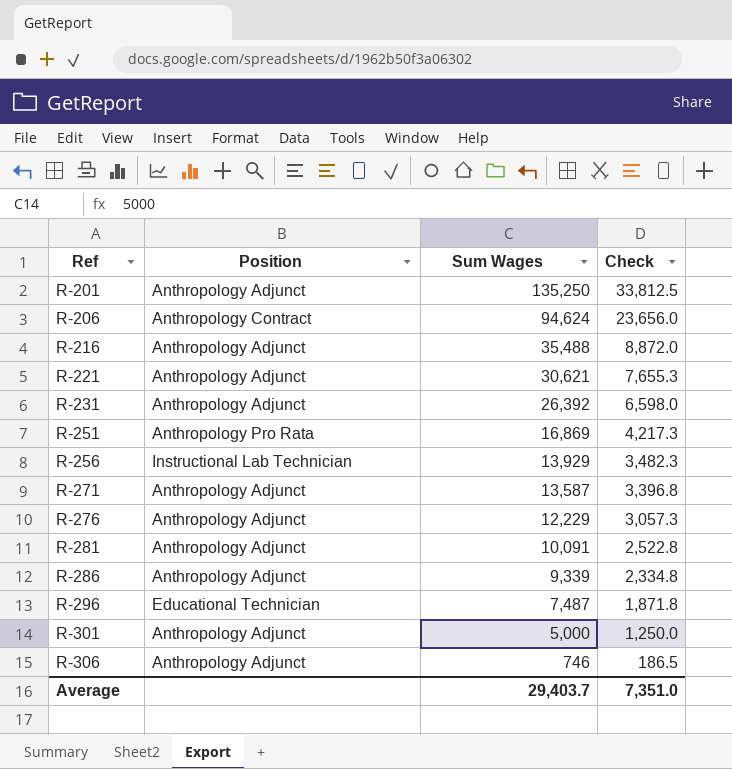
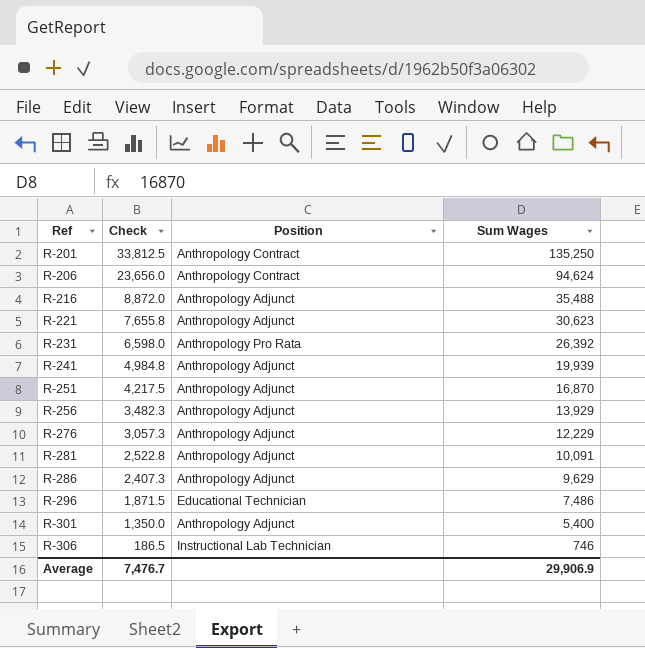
column Check | position: 4 -> 2
row R-271: Anthropology Adjunct | 13,587 | 3,396.8 -> none
R-201 | Position: Anthropology Adjunct -> Anthropology Contract
R-221 | Check: 7,655.3 -> 7,655.8
R-221 | Sum Wages: 30,621 -> 30,623
R-231 | Position: Anthropology Adjunct -> Anthropology Pro Rata
row R-241: none -> 4,984.8 | Anthropology Adjunct | 19,939
R-251 | Check: 4,217.3 -> 4,217.5
R-251 | Position: Anthropology Pro Rata -> Anthropology Adjunct
R-251 | Sum Wages: 16,869 -> 16,870
R-256 | Position: Instructional Lab Technician -> Anthropology Adjunct
R-286 | Check: 2,334.8 -> 2,407.3
R-286 | Sum Wages: 9,339 -> 9,629
R-296 | Check: 1,871.8 -> 1,871.5
R-296 | Sum Wages: 7,487 -> 7,486
R-301 | Check: 1,250.0 -> 1,350.0
R-301 | Sum Wages: 5,000 -> 5,400
R-306 | Position: Anthropology Adjunct -> Instructional Lab Technician
Average | Check: 7,351.0 -> 7,476.7
Average | Sum Wages: 29,403.7 -> 29,906.9

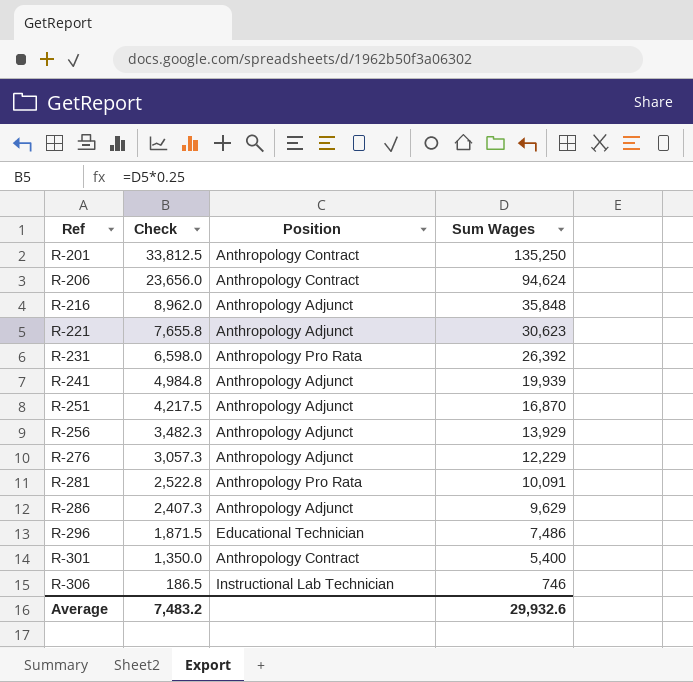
R-216 | Check: 8,872.0 -> 8,962.0
R-216 | Sum Wages: 35,488 -> 35,848
R-281 | Position: Anthropology Adjunct -> Anthropology Pro Rata
R-301 | Position: Anthropology Adjunct -> Anthropology Contract
Average | Check: 7,476.7 -> 7,483.2
Average | Sum Wages: 29,906.9 -> 29,932.6

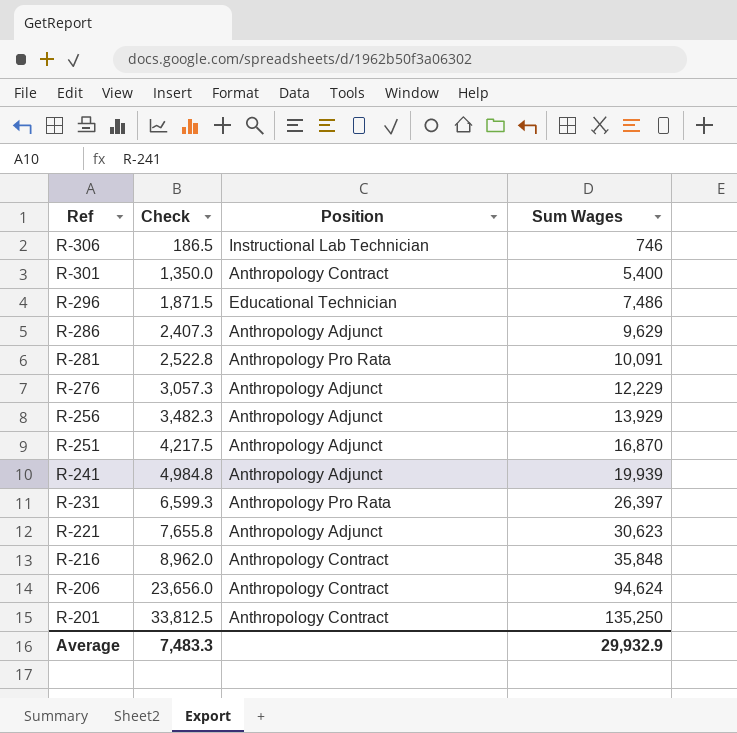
row order: Ref ascending -> Ref descending
R-231 | Check: 6,598.0 -> 6,599.3
R-231 | Sum Wages: 26,392 -> 26,397
R-216 | Position: Anthropology Adjunct -> Anthropology Contract
Average | Check: 7,483.2 -> 7,483.3
Average | Sum Wages: 29,932.6 -> 29,932.9

